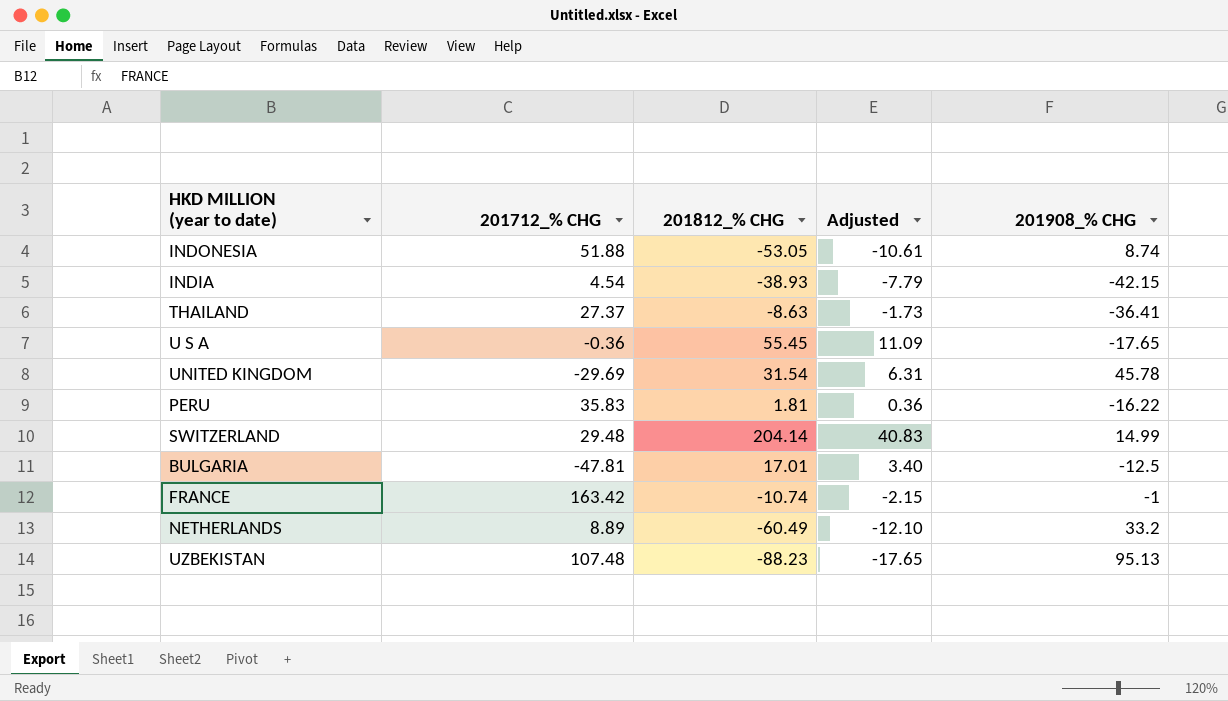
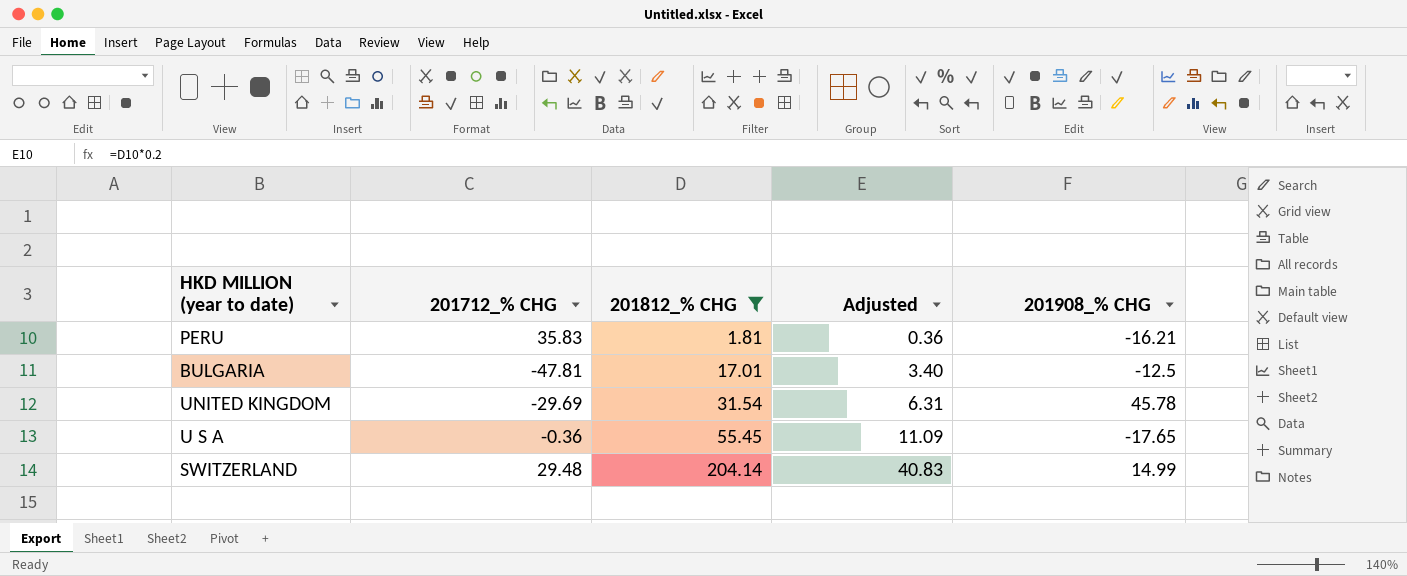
filter: none -> 201812_% CHG >= 1.81
row order: none -> 201812_% CHG ascending
PERU | 201908_% CHG: -16.22 -> -16.21

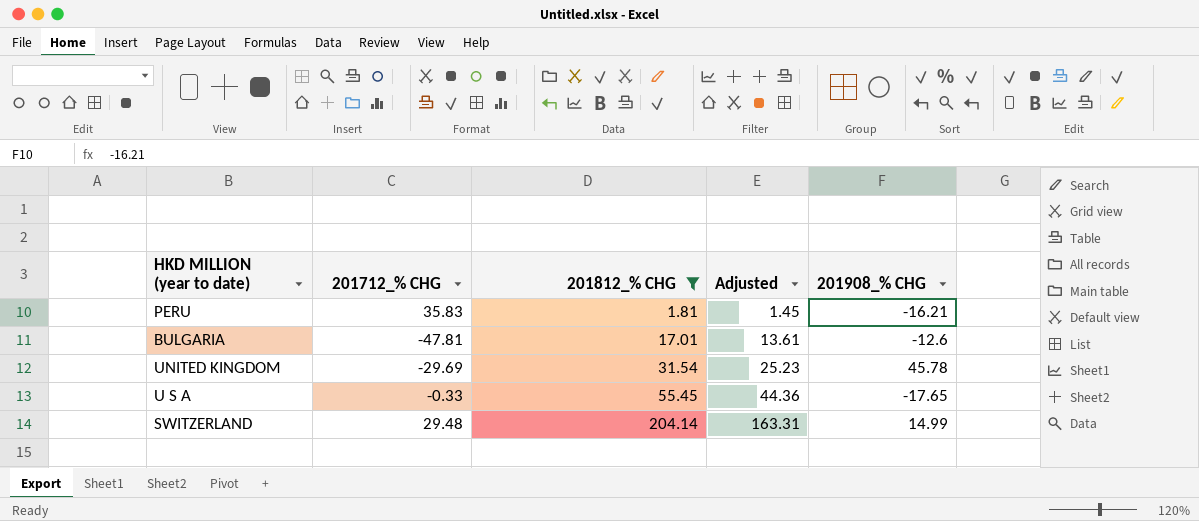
column Adjusted | formula: [201812_% CHG] * 0.2 -> [201812_% CHG] * 0.8
BULGARIA | 201908_% CHG: -12.5 -> -12.6
U S A | 201712_% CHG: -0.36 -> -0.33

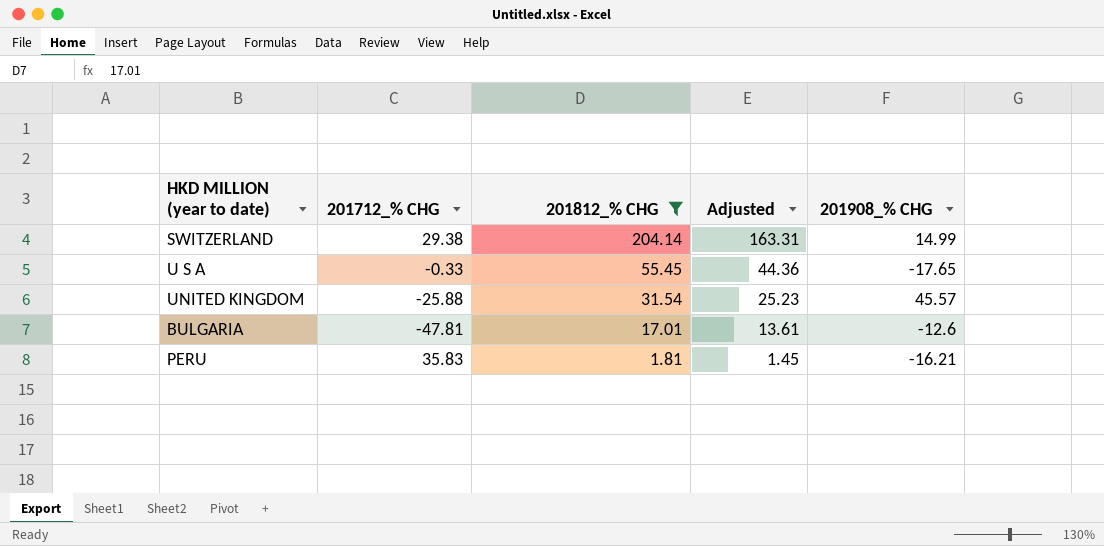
row order: 201812_% CHG ascending -> 201812_% CHG descending
SWITZERLAND | 201712_% CHG: 29.48 -> 29.38
UNITED KINGDOM | 201712_% CHG: -29.69 -> -25.88
UNITED KINGDOM | 201908_% CHG: 45.78 -> 45.57

